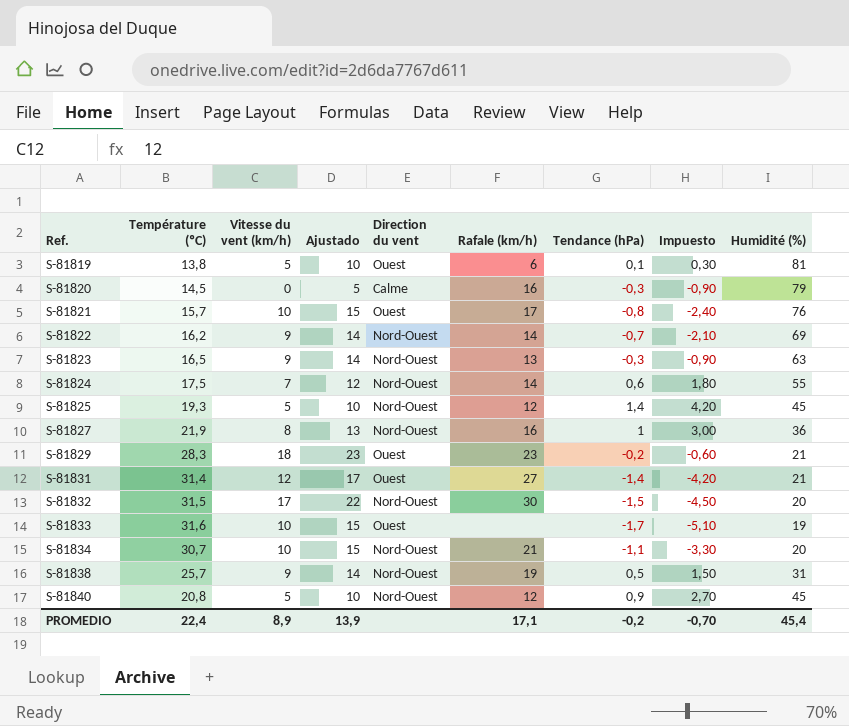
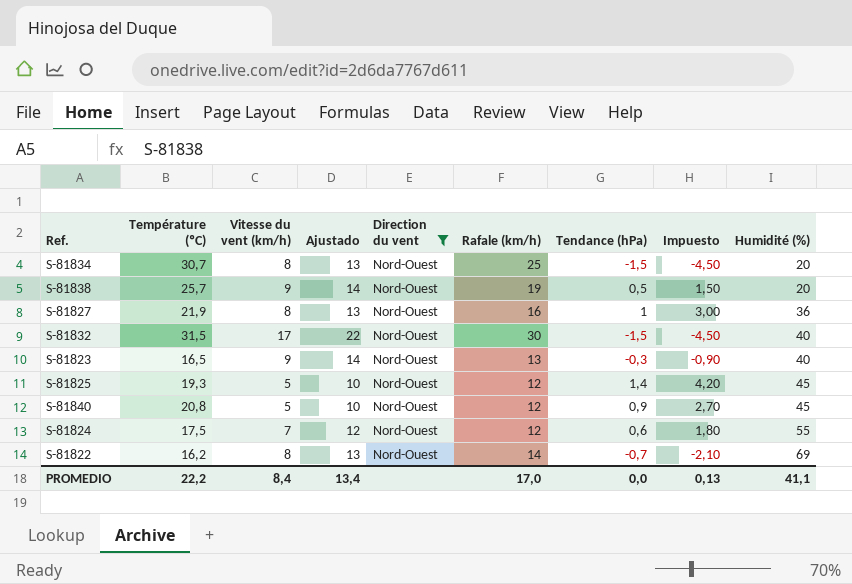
filter: none -> Direction du vent = Nord-Ouest
row order: Ref. ascending -> Humidité (%) ascending
S-81834 | Vitesse du vent (km/h): 10 -> 8
S-81834 | Ajustado: 15 -> 13
S-81834 | Rafale (km/h): 21 -> 25
S-81834 | Tendance (hPa): -1,1 -> -1,5
S-81834 | Impuesto: -3,30 -> -4,50
S-81838 | Humidité (%): 31 -> 20
S-81832 | Humidité (%): 20 -> 40
S-81823 | Humidité (%): 63 -> 40
S-81824 | Rafale (km/h): 14 -> 12
S-81822 | Vitesse du vent (km/h): 9 -> 8
S-81822 | Ajustado: 14 -> 13
PROMEDIO | Température (ºC): 22,4 -> 22,2
PROMEDIO | Vitesse du vent (km/h): 8,9 -> 8,4
PROMEDIO | Ajustado: 13,9 -> 13,4
PROMEDIO | Rafale (km/h): 17,1 -> 17,0
PROMEDIO | Tendance (hPa): -0,2 -> 0,0
PROMEDIO | Impuesto: -0,70 -> 0,13
PROMEDIO | Humidité (%): 45,4 -> 41,1

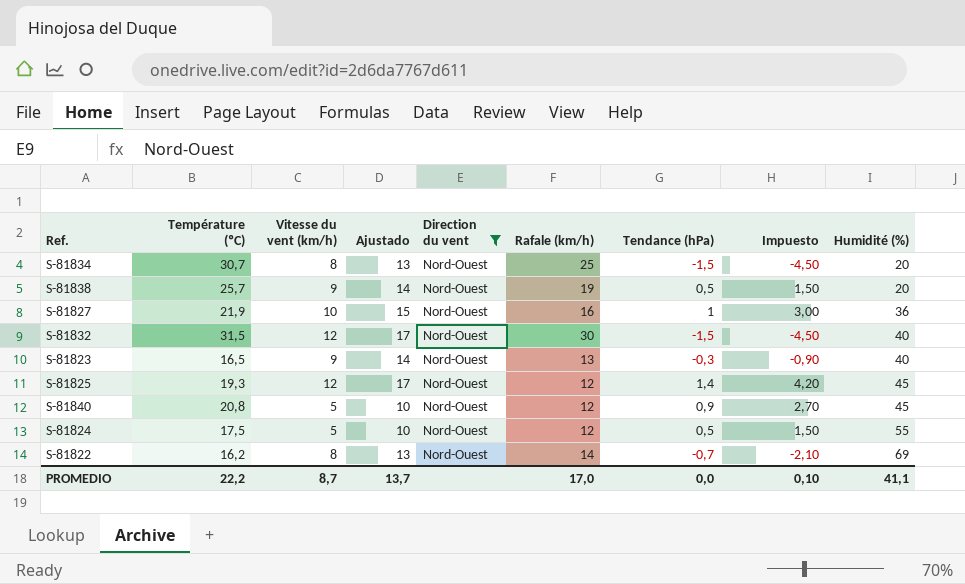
S-81827 | Vitesse du vent (km/h): 8 -> 10
S-81827 | Ajustado: 13 -> 15
S-81832 | Vitesse du vent (km/h): 17 -> 12
S-81832 | Ajustado: 22 -> 17
S-81825 | Vitesse du vent (km/h): 5 -> 12
S-81825 | Ajustado: 10 -> 17
S-81824 | Vitesse du vent (km/h): 7 -> 5
S-81824 | Ajustado: 12 -> 10
S-81824 | Tendance (hPa): 0,6 -> 0,5
S-81824 | Impuesto: 1,80 -> 1,50
PROMEDIO | Vitesse du vent (km/h): 8,4 -> 8,7
PROMEDIO | Ajustado: 13,4 -> 13,7
PROMEDIO | Impuesto: 0,13 -> 0,10

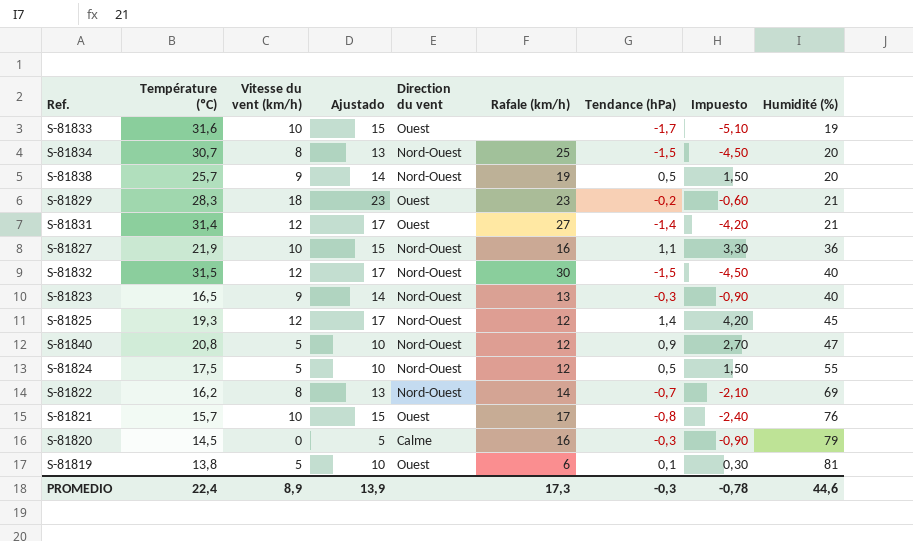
filter: Direction du vent = Nord-Ouest -> none
S-81827 | Tendance (hPa): 1 -> 1,1
S-81827 | Impuesto: 3,00 -> 3,30
S-81840 | Humidité (%): 45 -> 47
PROMEDIO | Température (ºC): 22,2 -> 22,4
PROMEDIO | Vitesse du vent (km/h): 8,7 -> 8,9
PROMEDIO | Ajustado: 13,7 -> 13,9
PROMEDIO | Rafale (km/h): 17,0 -> 17,3
PROMEDIO | Tendance (hPa): 0,0 -> -0,3
PROMEDIO | Impuesto: 0,10 -> -0,78
PROMEDIO | Humidité (%): 41,1 -> 44,6

